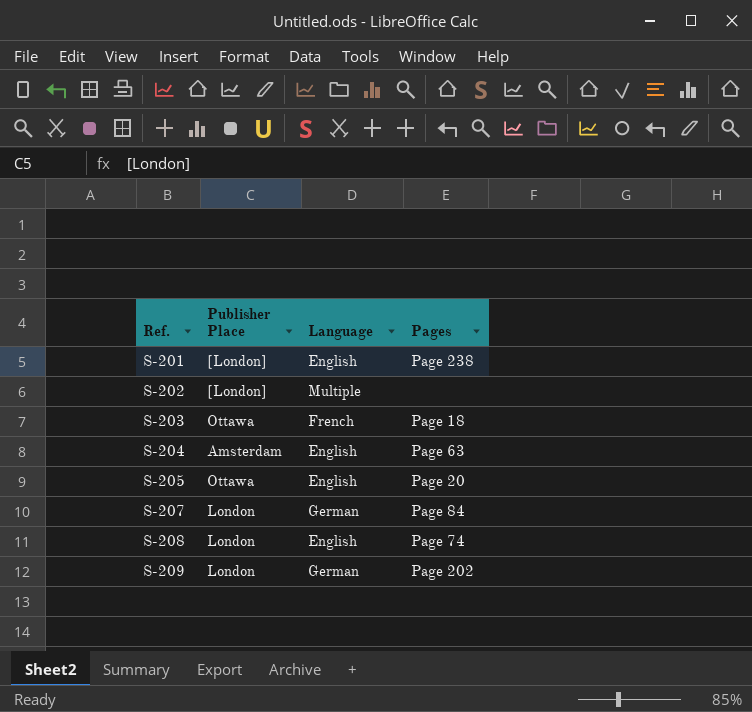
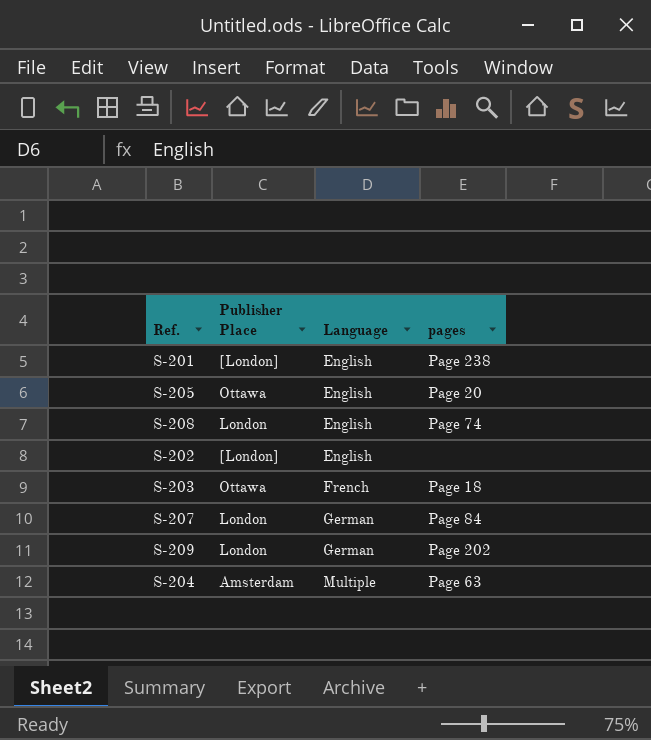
row order: Ref. ascending -> Language ascending
column name: Pages -> pages
S-202 | Language: Multiple -> English
S-204 | Language: English -> Multiple

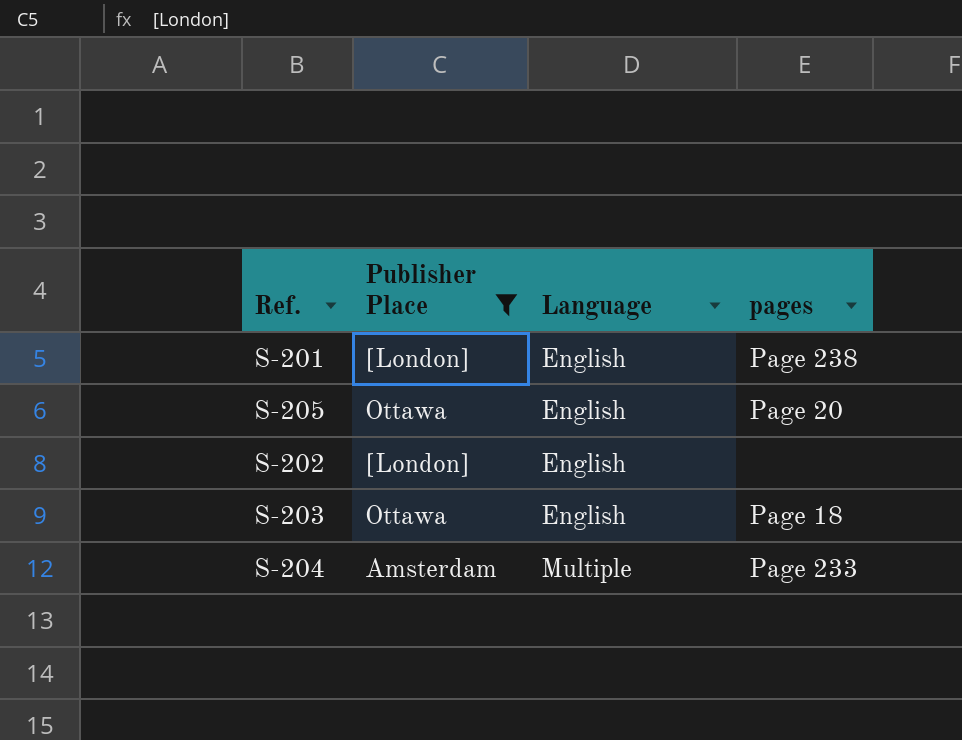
filter: none -> Publisher Place != London
S-203 | Language: French -> English
S-204 | pages: Page 63 -> Page 233

